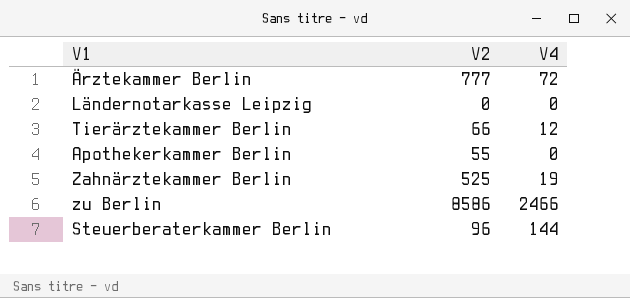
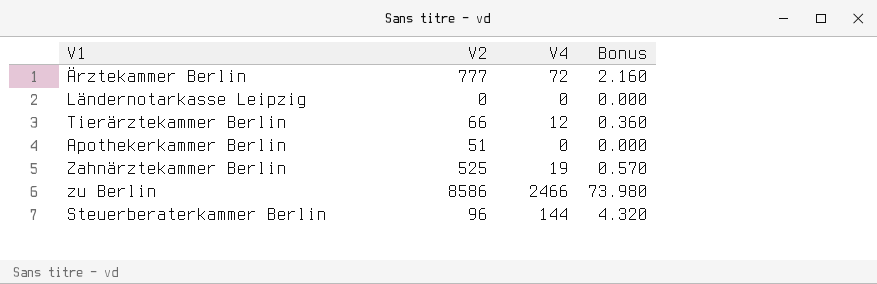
column Bonus | formula: none -> [V4] * 0.03
Apothekerkammer Berlin | V2: 55 -> 51

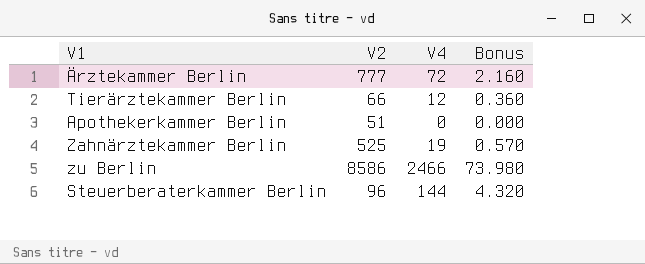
row Ländernotarkasse Leipzig: 0 | 0 | 0.000 -> none

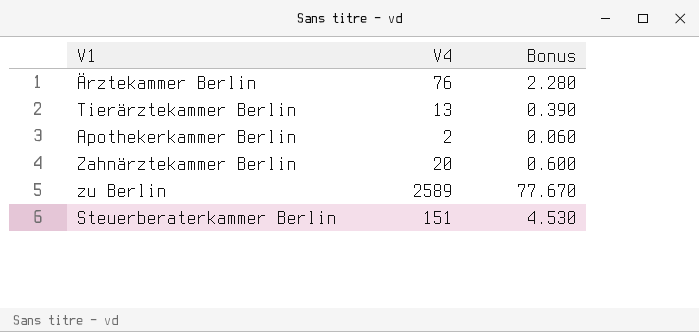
column V2 | position: 2 -> none
Ärztekammer Berlin | V4: 72 -> 76
Ärztekammer Berlin | Bonus: 2.160 -> 2.280
Tierärztekammer Berlin | V4: 12 -> 13
Tierärztekammer Berlin | Bonus: 0.360 -> 0.390
Apothekerkammer Berlin | V4: 0 -> 2
Apothekerkammer Berlin | Bonus: 0.000 -> 0.060
Zahnärztekammer Berlin | V4: 19 -> 20
Zahnärztekammer Berlin | Bonus: 0.570 -> 0.600
zu Berlin | V4: 2466 -> 2589
zu Berlin | Bonus: 73.980 -> 77.670
Steuerberaterkammer Berlin | V4: 144 -> 151
Steuerberaterkammer Berlin | Bonus: 4.320 -> 4.530

